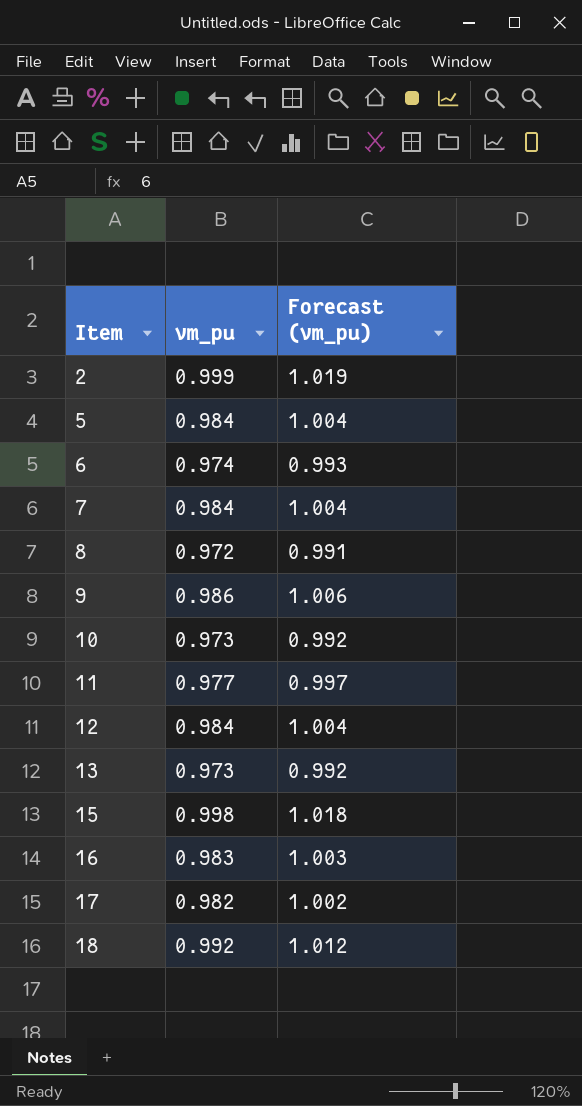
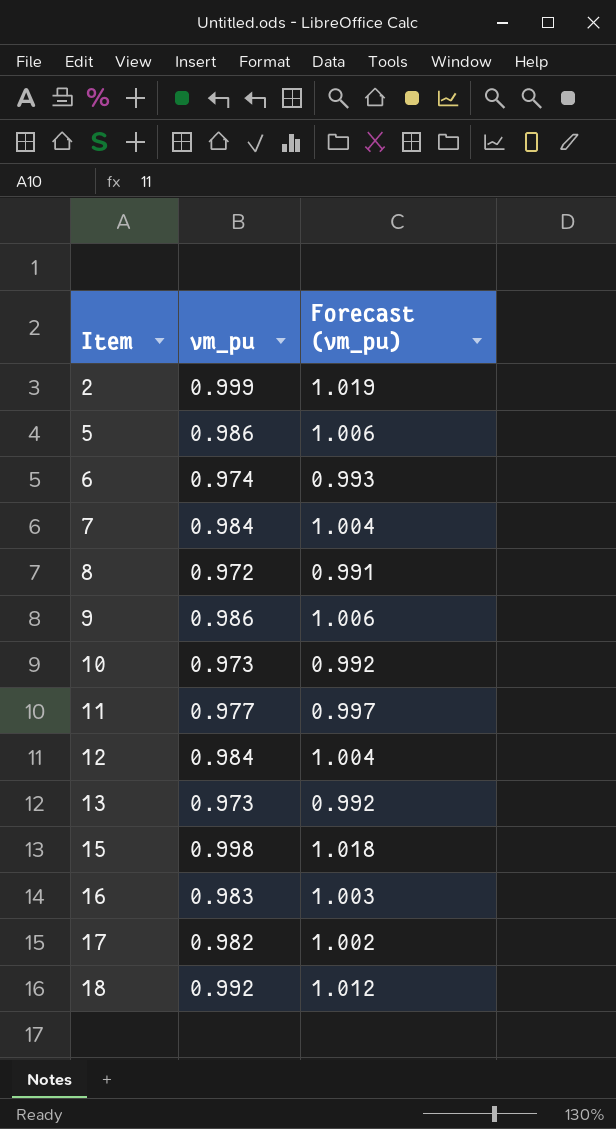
5 | vm_pu: 0.984 -> 0.986
5 | Forecast (vm_pu): 1.004 -> 1.006

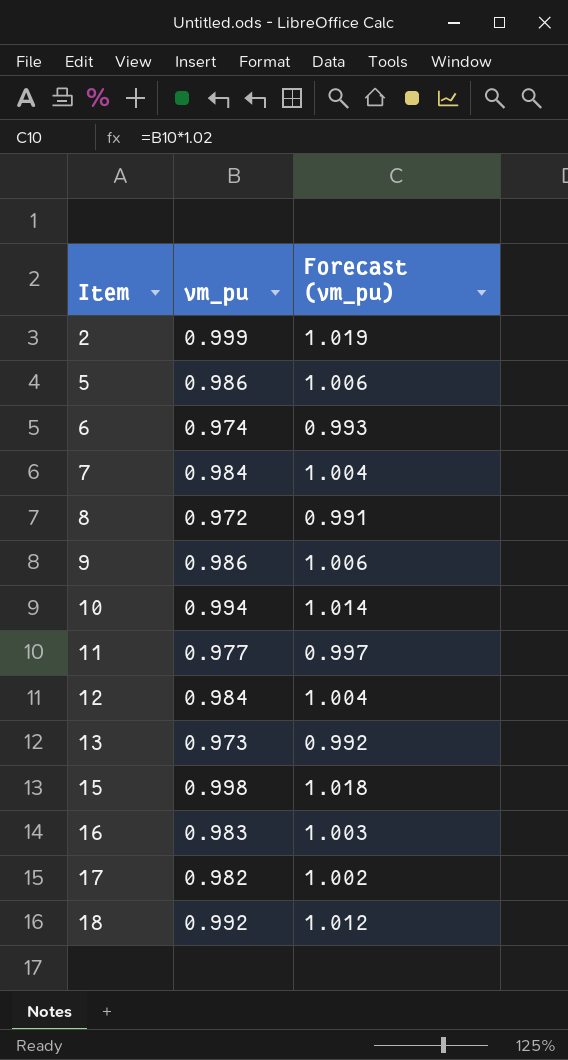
10 | vm_pu: 0.973 -> 0.994
10 | Forecast (vm_pu): 0.992 -> 1.014

